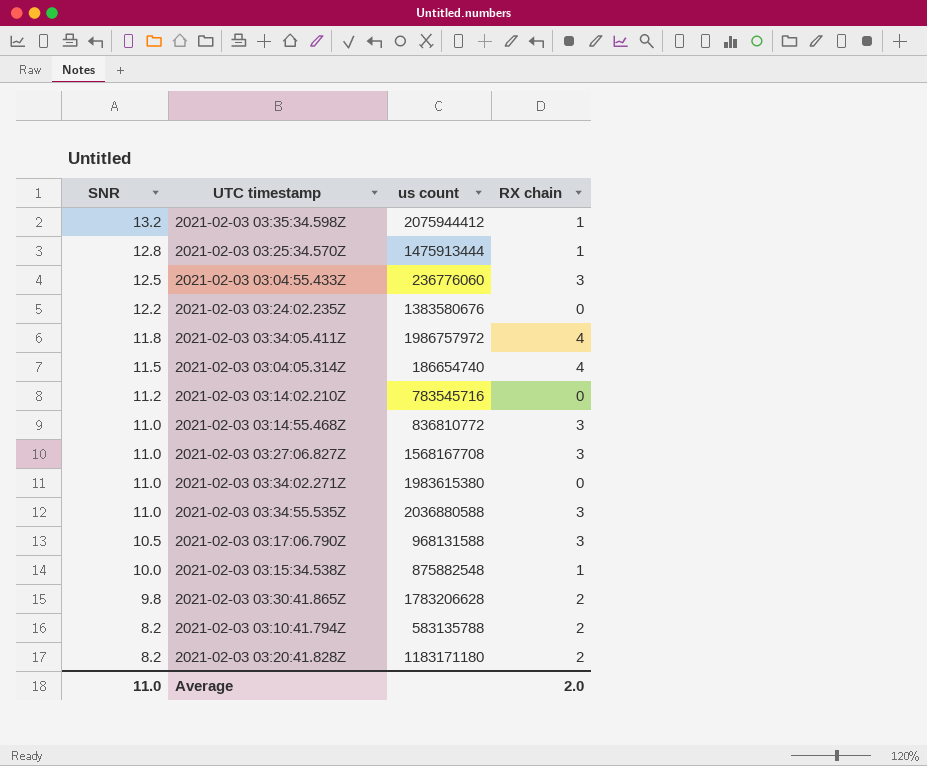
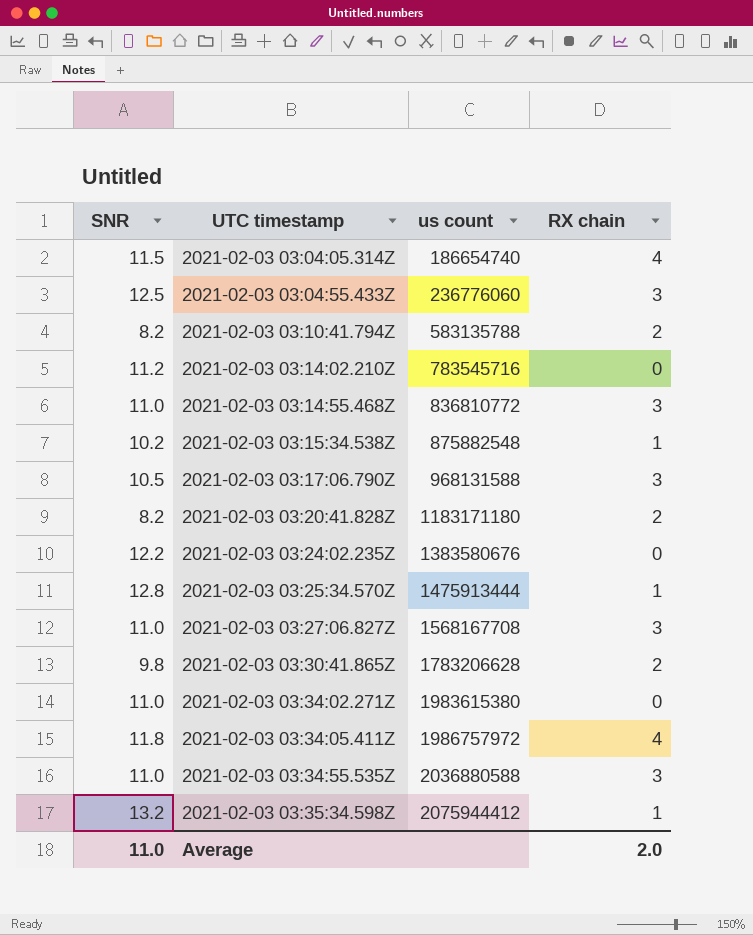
row order: SNR descending -> UTC timestamp ascending
2021-02-03 03:15:34.538Z | SNR: 10.0 -> 10.2

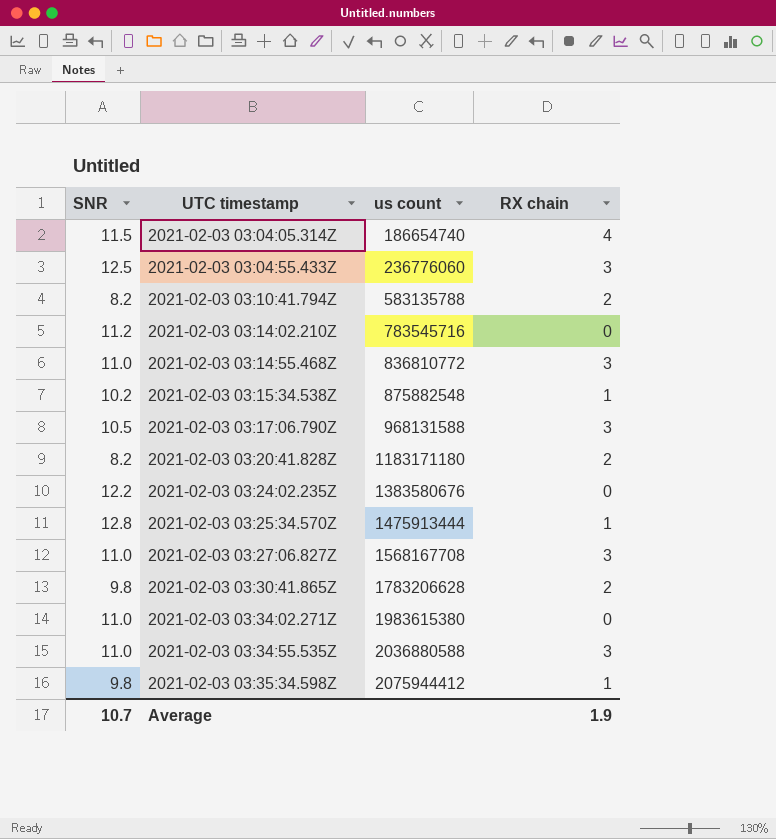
row 2021-02-03 03:34:05.411Z: 11.8 | 1986757972 | 4 -> none
2021-02-03 03:35:34.598Z | SNR: 13.2 -> 9.8
Average | SNR: 11.0 -> 10.7
Average | RX chain: 2.0 -> 1.9

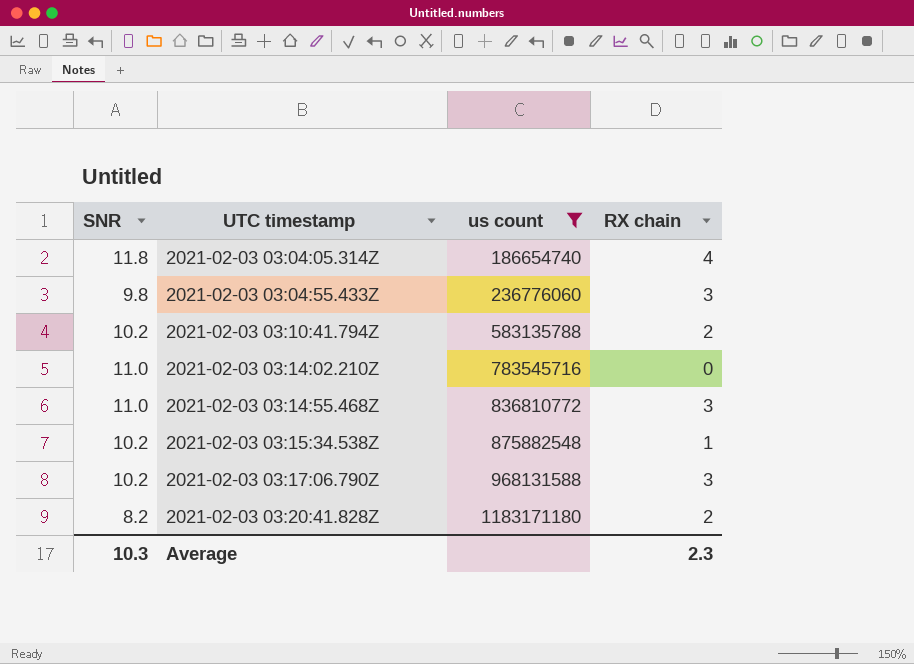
filter: none -> us count <= 1183171180
2021-02-03 03:04:05.314Z | SNR: 11.5 -> 11.8
2021-02-03 03:04:55.433Z | SNR: 12.5 -> 9.8
2021-02-03 03:10:41.794Z | SNR: 8.2 -> 10.2
2021-02-03 03:14:02.210Z | SNR: 11.2 -> 11.0
2021-02-03 03:17:06.790Z | SNR: 10.5 -> 10.2
Average | SNR: 10.7 -> 10.3
Average | RX chain: 1.9 -> 2.3

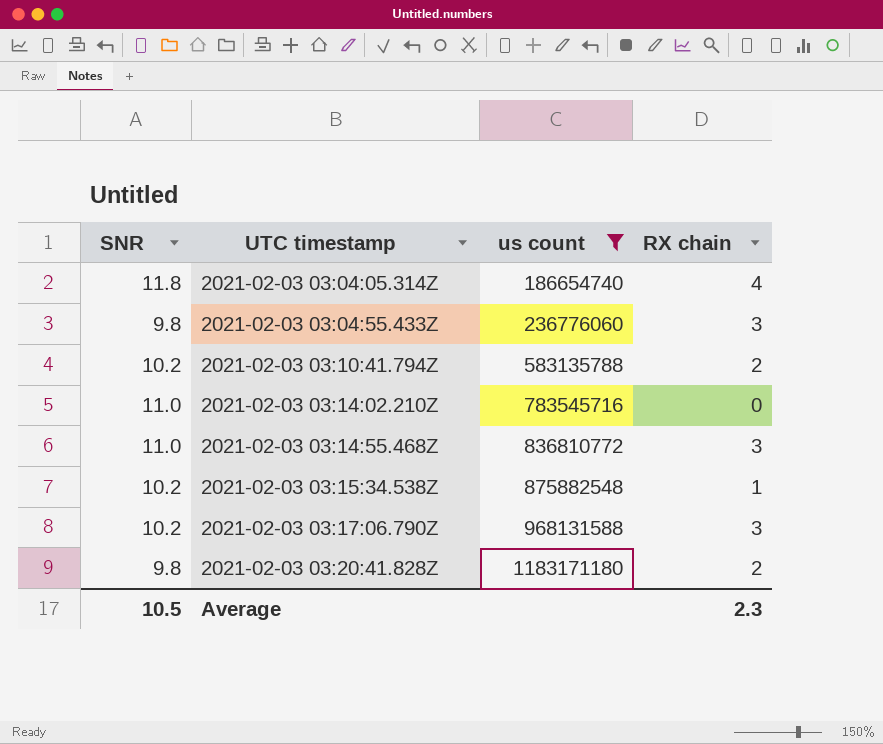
2021-02-03 03:20:41.828Z | SNR: 8.2 -> 9.8
Average | SNR: 10.3 -> 10.5

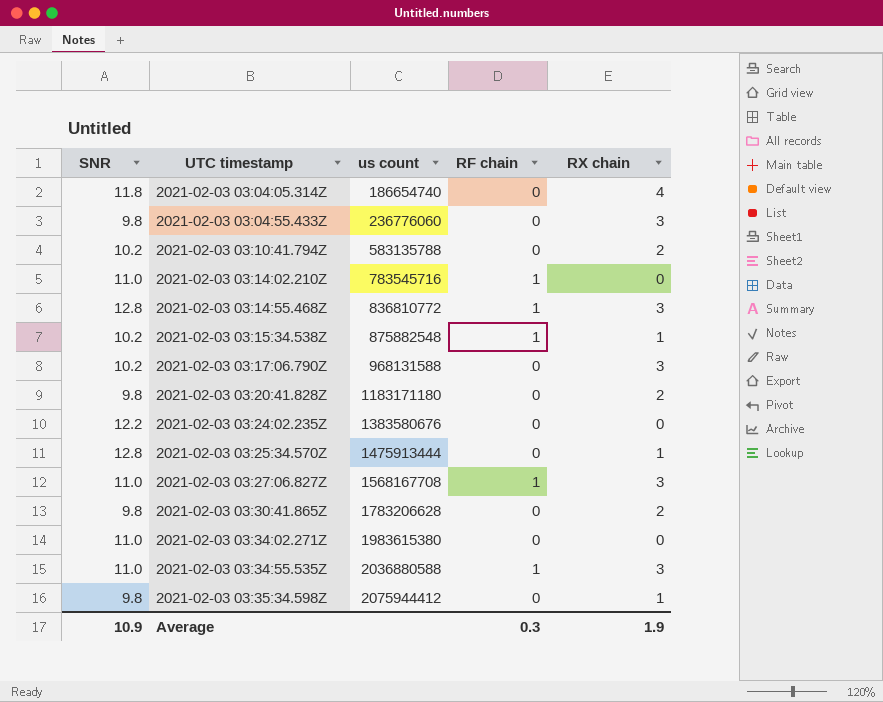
filter: us count <= 1183171180 -> none
column RF chain | position: none -> 4
2021-02-03 03:14:55.468Z | SNR: 11.0 -> 12.8
Average | SNR: 10.5 -> 10.9
Average | RX chain: 2.3 -> 1.9

